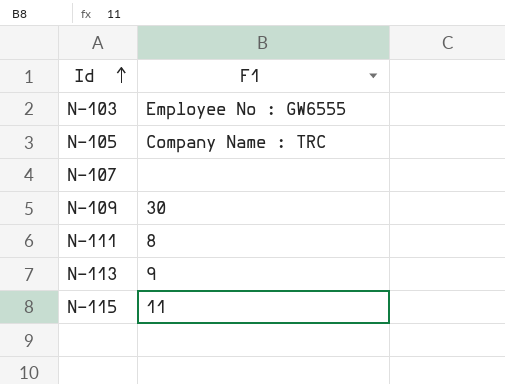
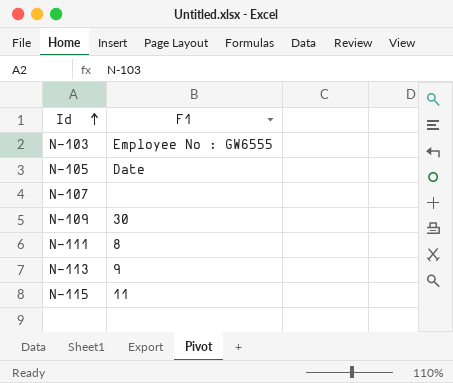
N-105 | F1: Company Name : TRC -> Date

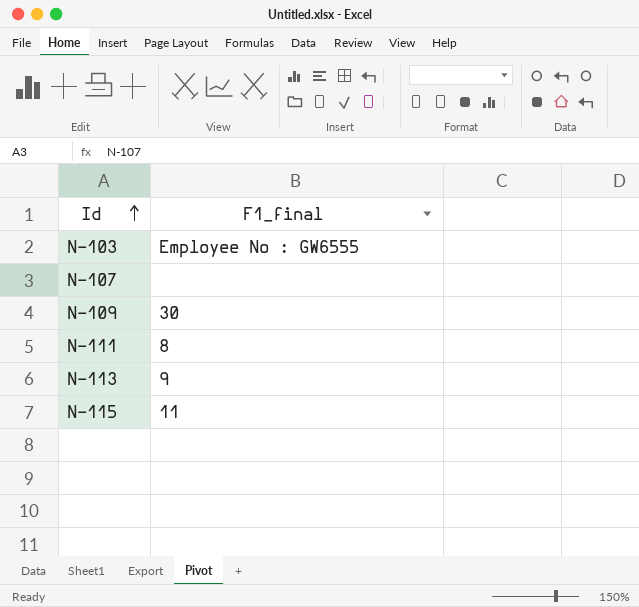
column name: F1 -> F1_final
row N-105: Date -> none

